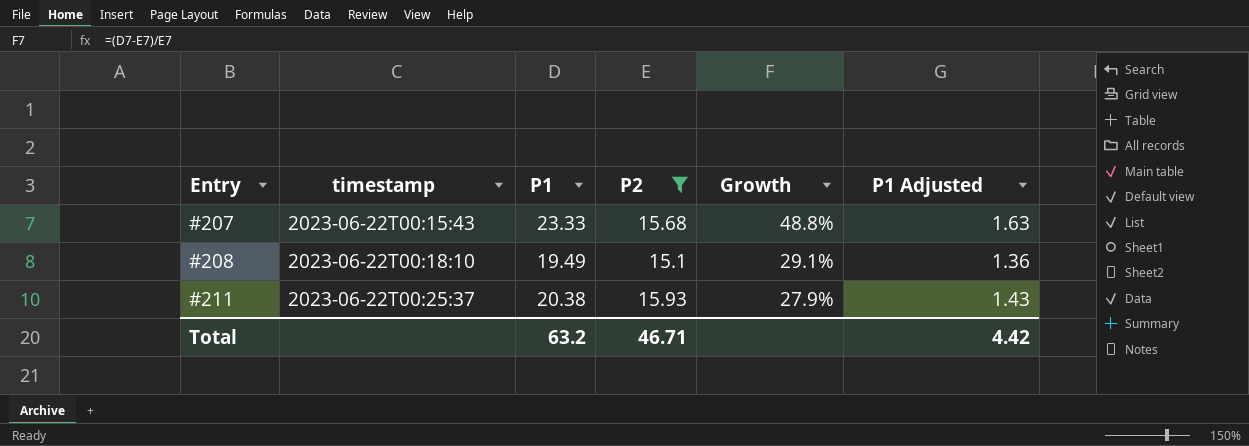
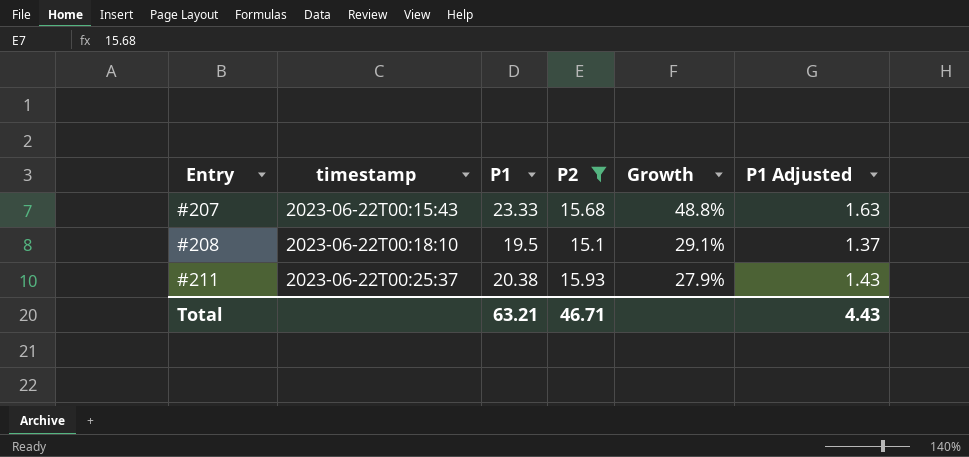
#208 | P1: 19.49 -> 19.5
#208 | P1 Adjusted: 1.36 -> 1.37
Total | P1: 63.2 -> 63.21
Total | P1 Adjusted: 4.42 -> 4.43

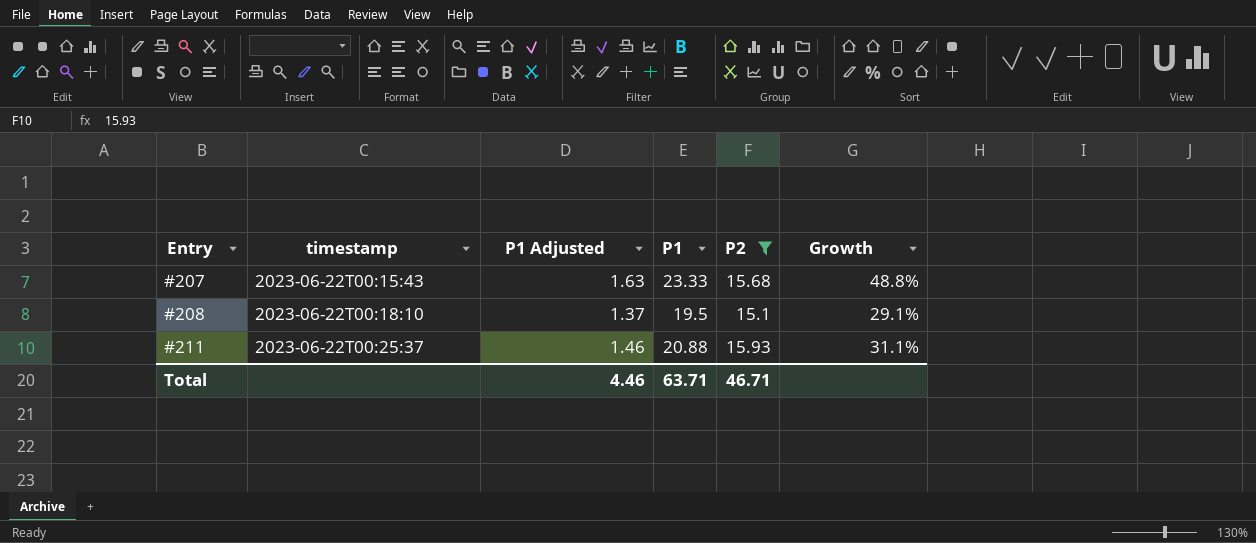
column P1 Adjusted | position: 6 -> 3
#211 | P1 Adjusted: 1.43 -> 1.46
#211 | P1: 20.38 -> 20.88
#211 | Growth: 27.9% -> 31.1%
Total | P1 Adjusted: 4.43 -> 4.46
Total | P1: 63.21 -> 63.71

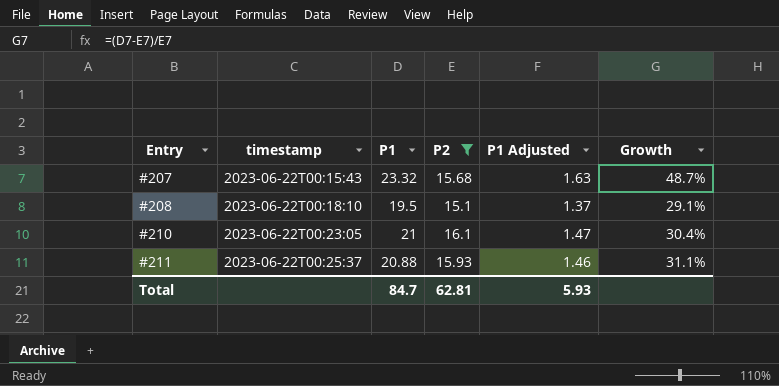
column P1 Adjusted | position: 3 -> 5
#207 | P1: 23.33 -> 23.32
#207 | Growth: 48.8% -> 48.7%
row #210: none -> 2023-06-22T00:23:05 | 21 | 16.1 | 1.47 | 30.4%
Total | P1: 63.71 -> 84.7
Total | P2: 46.71 -> 62.81
Total | P1 Adjusted: 4.46 -> 5.93

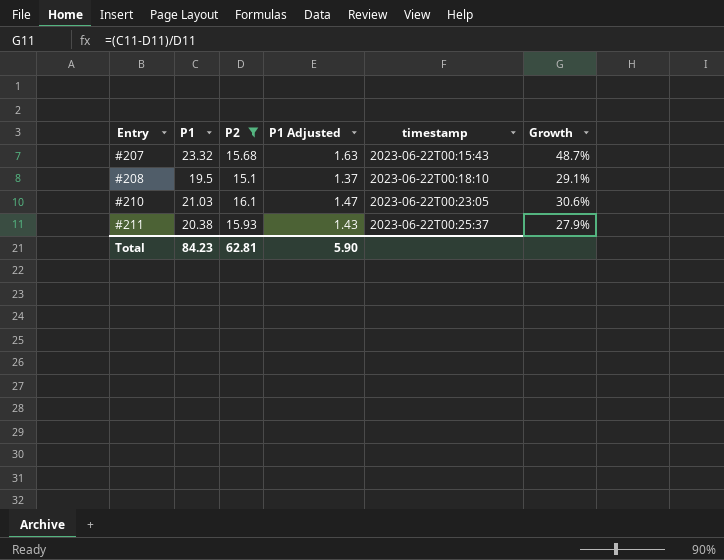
column timestamp | position: 2 -> 5
#210 | P1: 21 -> 21.03
#210 | Growth: 30.4% -> 30.6%
#211 | P1: 20.88 -> 20.38
#211 | P1 Adjusted: 1.46 -> 1.43
#211 | Growth: 31.1% -> 27.9%
Total | P1: 84.7 -> 84.23
Total | P1 Adjusted: 5.93 -> 5.90

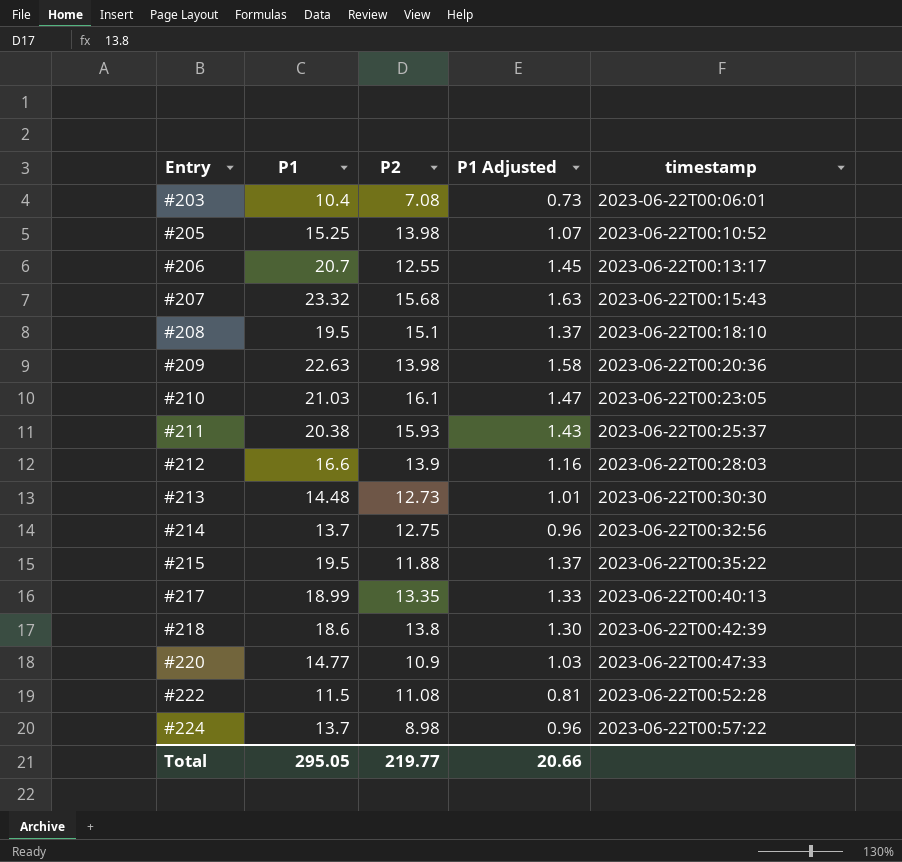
filter: P2 >= 15.1 -> none
column Growth | formula: ([P1] - [P2]) / [P2] -> none
Total | P1: 84.23 -> 295.05
Total | P2: 62.81 -> 219.77
Total | P1 Adjusted: 5.90 -> 20.66

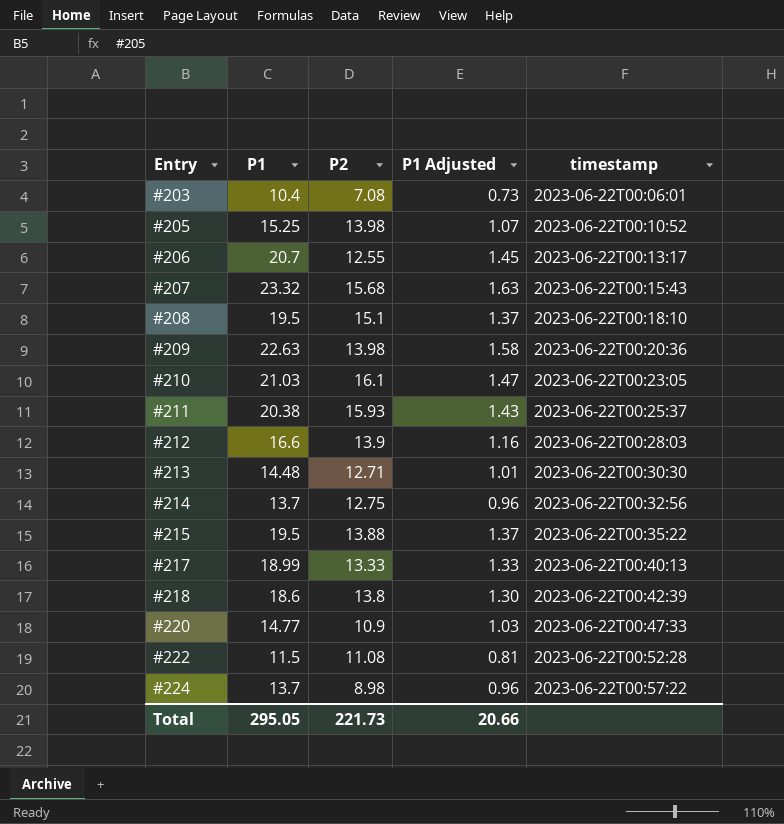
#213 | P2: 12.73 -> 12.71
#215 | P2: 11.88 -> 13.88
#217 | P2: 13.35 -> 13.33
Total | P2: 219.77 -> 221.73

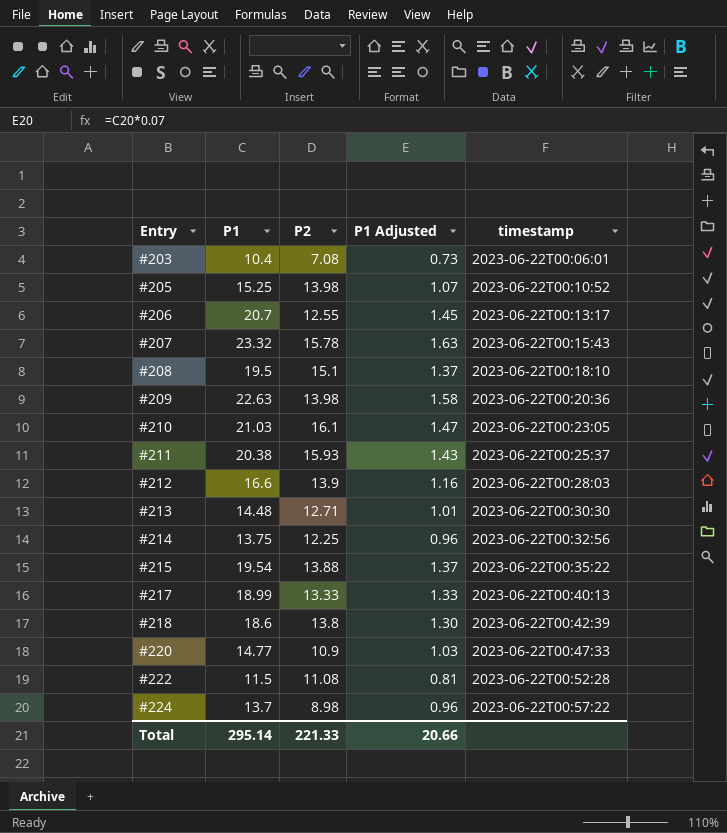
#207 | P2: 15.68 -> 15.78
#214 | P1: 13.7 -> 13.75
#214 | P2: 12.75 -> 12.25
#215 | P1: 19.5 -> 19.54
Total | P1: 295.05 -> 295.14
Total | P2: 221.73 -> 221.33

